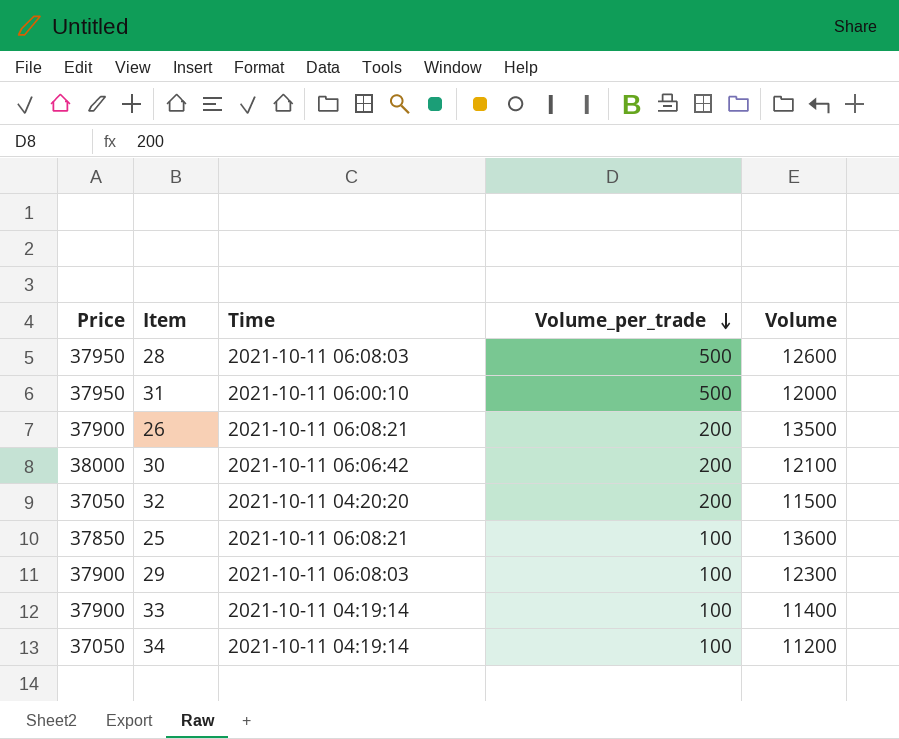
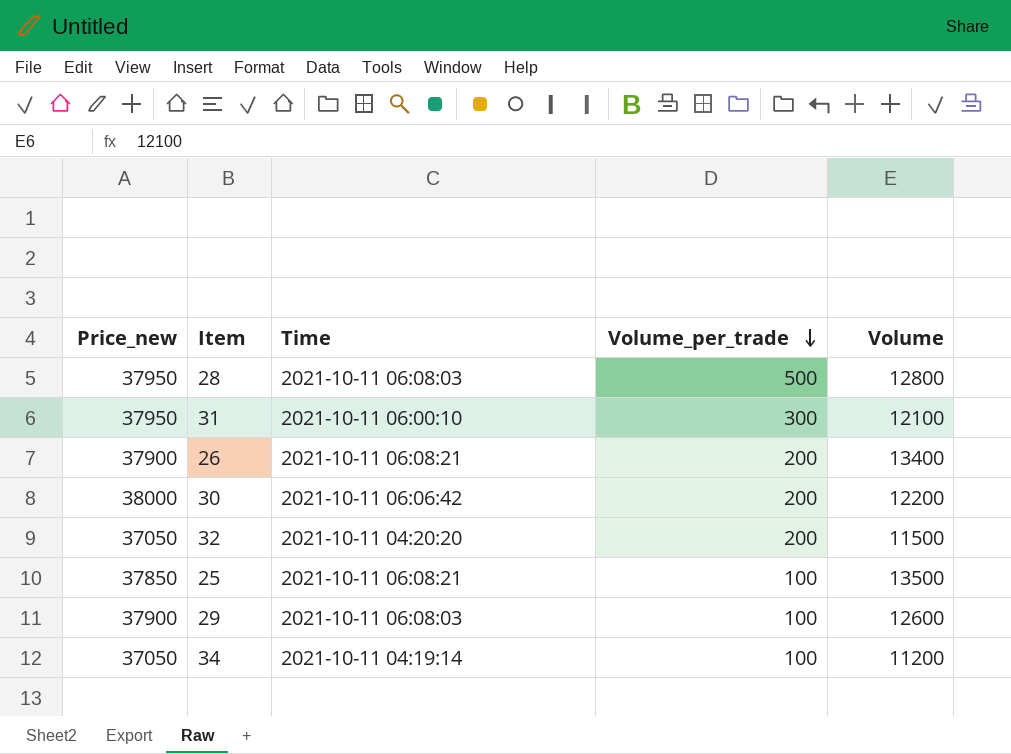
column name: Price -> Price_new
row 33: 37900 | 2021-10-11 04:19:14 | 100 | 11400 -> none
28 | Volume: 12600 -> 12800
31 | Volume_per_trade: 500 -> 300
31 | Volume: 12000 -> 12100
26 | Volume: 13500 -> 13400
30 | Volume: 12100 -> 12200
25 | Volume: 13600 -> 13500
29 | Volume: 12300 -> 12600

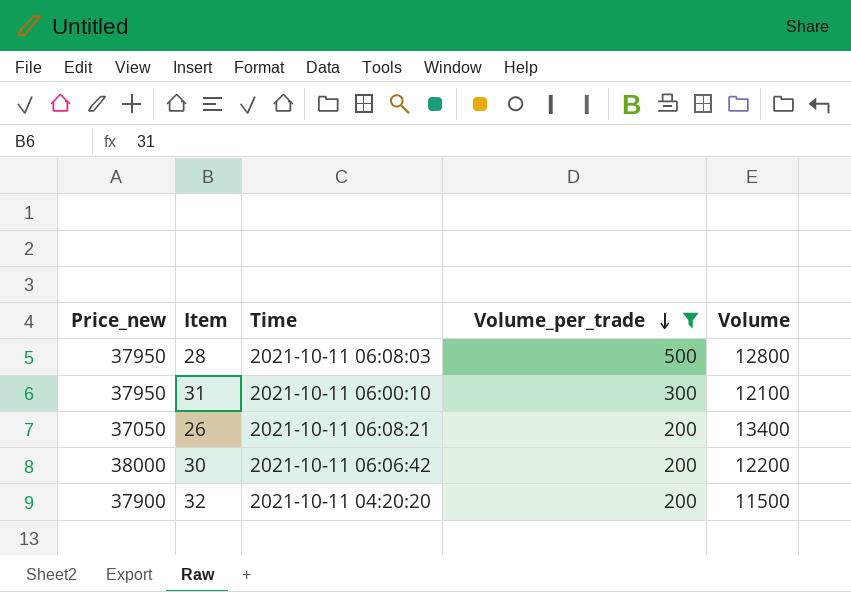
filter: none -> Volume_per_trade != 100
26 | Price_new: 37900 -> 37050
32 | Price_new: 37050 -> 37900

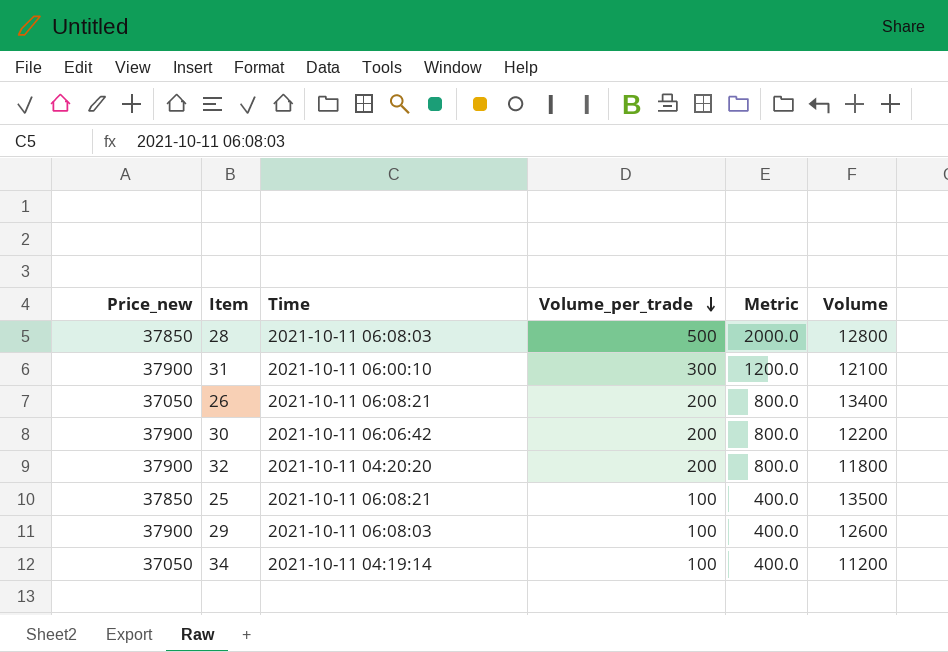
filter: Volume_per_trade != 100 -> none
column Metric | formula: none -> [Volume_per_trade] * 4
28 | Price_new: 37950 -> 37850
31 | Price_new: 37950 -> 37900
30 | Price_new: 38000 -> 37900
32 | Volume: 11500 -> 11800

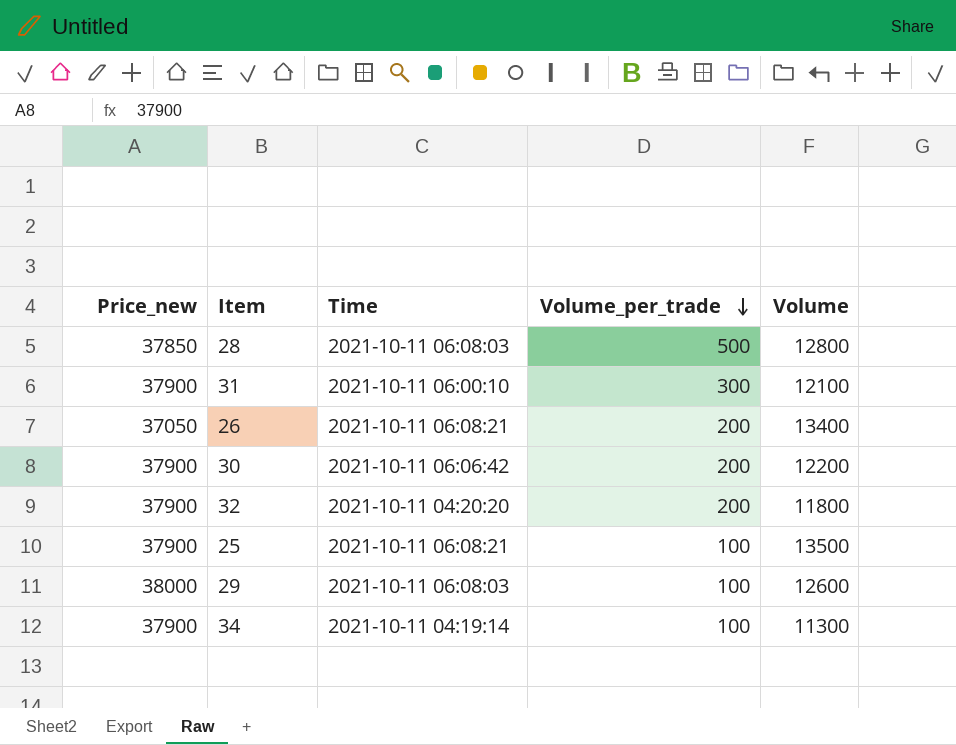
column Metric | formula: [Volume_per_trade] * 4 -> none
25 | Price_new: 37850 -> 37900
29 | Price_new: 37900 -> 38000
34 | Price_new: 37050 -> 37900
34 | Volume: 11200 -> 11300

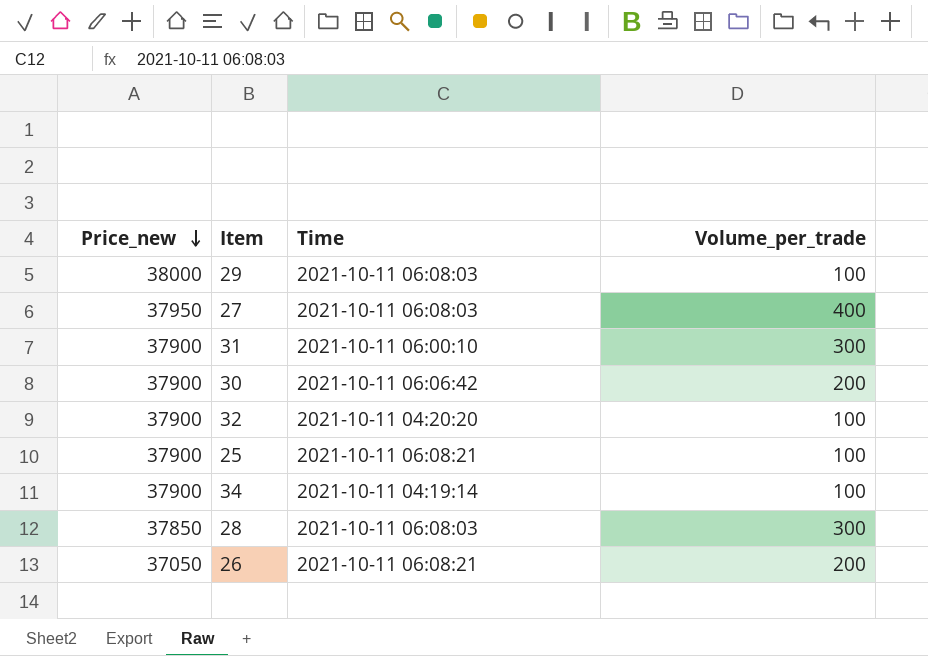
row order: Volume_per_trade descending -> Price_new descending
column Volume | position: 5 -> none
row 27: none -> 37950 | 2021-10-11 06:08:03 | 400
32 | Volume_per_trade: 200 -> 100
28 | Volume_per_trade: 500 -> 300

